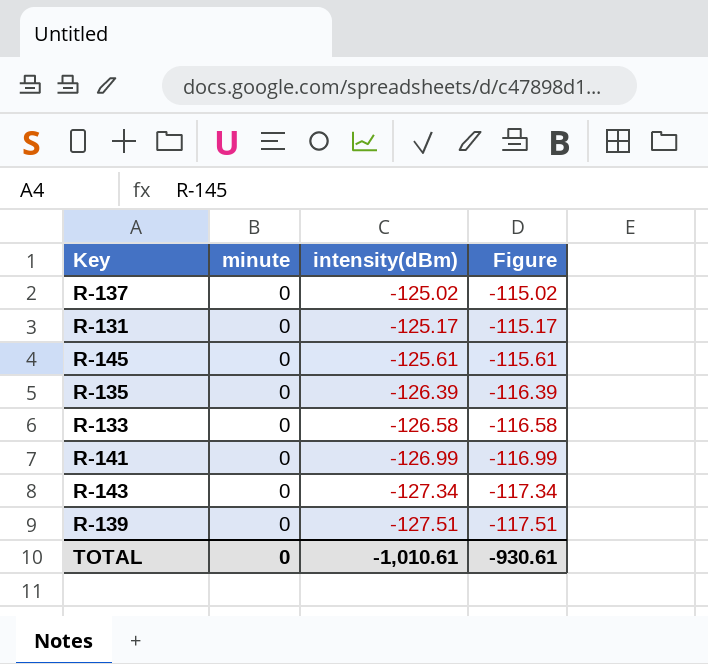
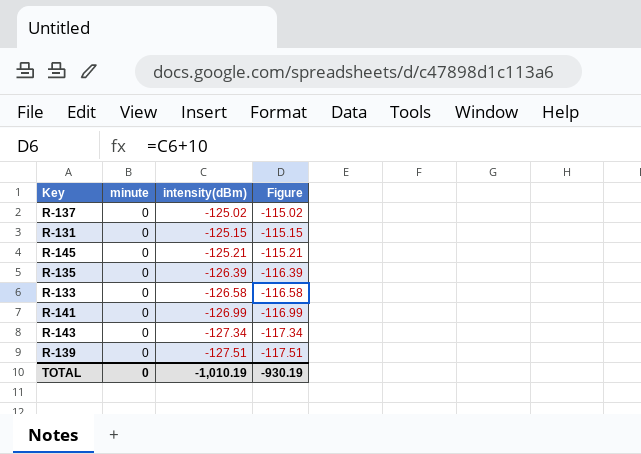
R-131 | intensity(dBm): -125.17 -> -125.15
R-131 | Figure: -115.17 -> -115.15
R-145 | intensity(dBm): -125.61 -> -125.21
R-145 | Figure: -115.61 -> -115.21
TOTAL | intensity(dBm): -1,010.61 -> -1,010.19
TOTAL | Figure: -930.61 -> -930.19

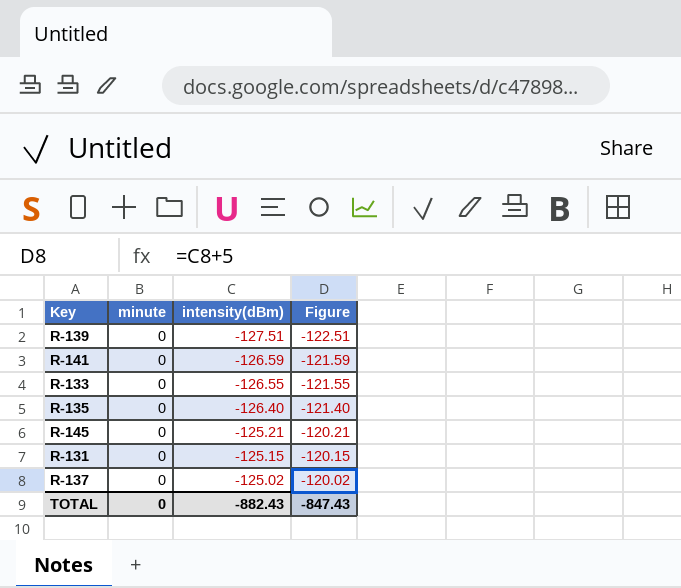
row order: intensity(dBm) descending -> intensity(dBm) ascending
column Figure | formula: [intensity(dBm)] + 10 -> [intensity(dBm)] + 5
row R-143: 0 | -127.34 | -117.34 -> none
R-141 | intensity(dBm): -126.99 -> -126.59
R-133 | intensity(dBm): -126.58 -> -126.55
R-135 | intensity(dBm): -126.39 -> -126.40
TOTAL | intensity(dBm): -1,010.19 -> -882.43
TOTAL | Figure: -930.19 -> -847.43

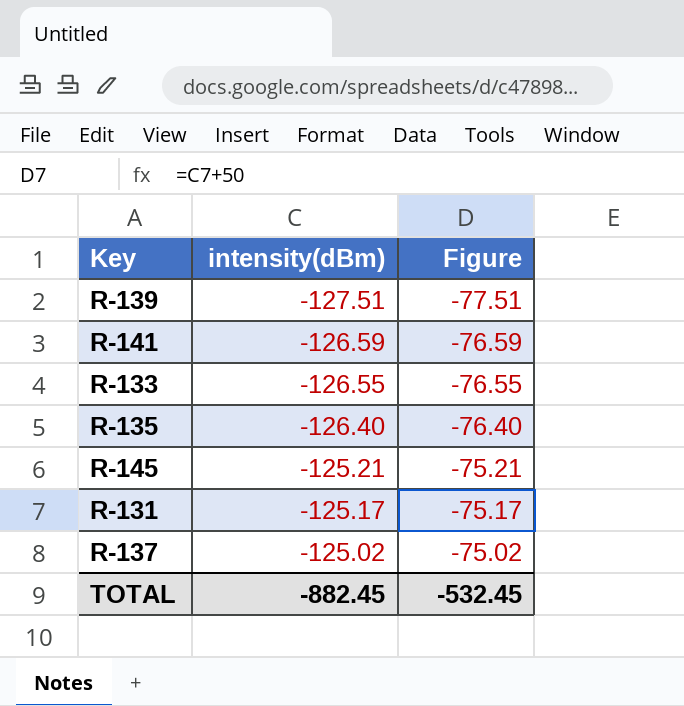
column minute | position: 2 -> none
column Figure | formula: [intensity(dBm)] + 5 -> [intensity(dBm)] + 50
R-131 | intensity(dBm): -125.15 -> -125.17
TOTAL | intensity(dBm): -882.43 -> -882.45
TOTAL | Figure: -847.43 -> -532.45

